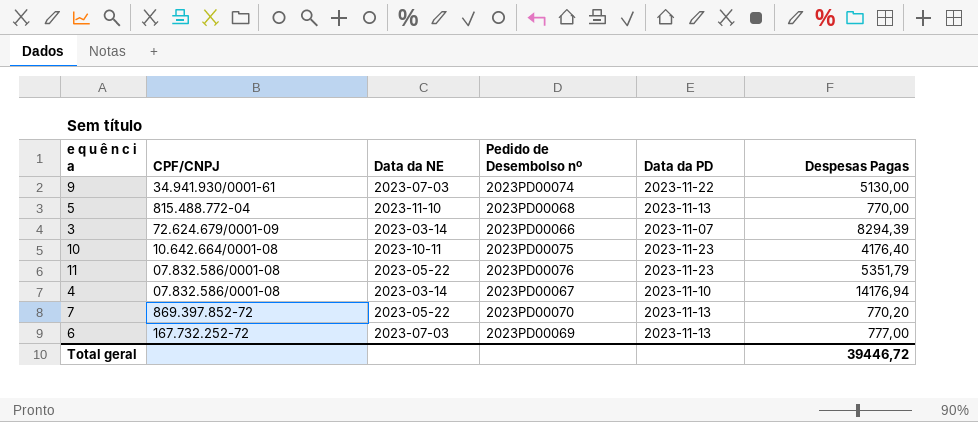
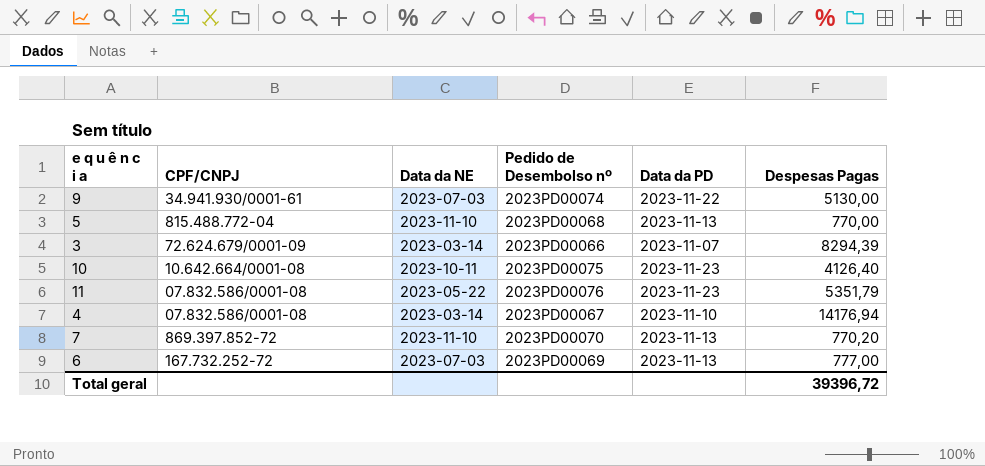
10 | Despesas Pagas: 4176,40 -> 4126,40
7 | Data da NE: 2023-05-22 -> 2023-11-10
Total geral | Despesas Pagas: 39446,72 -> 39396,72

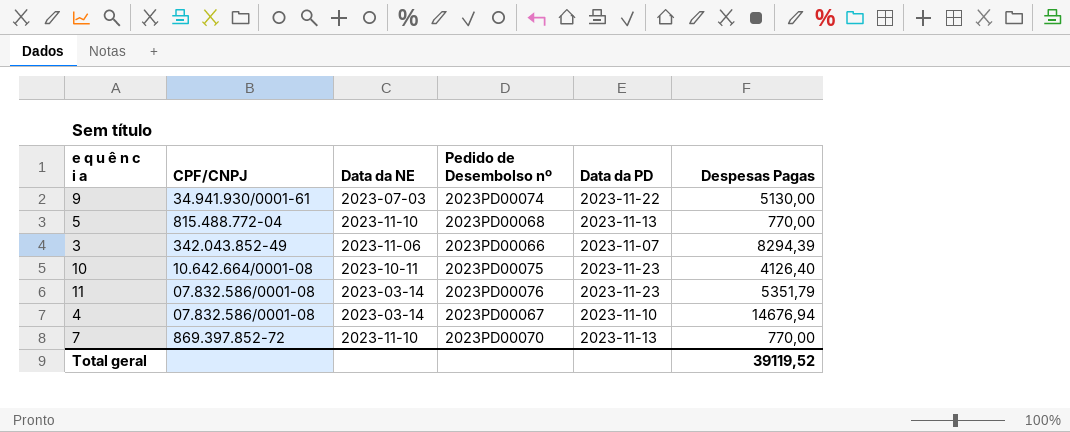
row 6: 167.732.252-72 | 2023-07-03 | 2023PD00069 | 2023-11-13 | 777,00 -> none
3 | CPF/CNPJ: 72.624.679/0001-09 -> 342.043.852-49
3 | Data da NE: 2023-03-14 -> 2023-11-06
11 | Data da NE: 2023-05-22 -> 2023-03-14
4 | Despesas Pagas: 14176,94 -> 14676,94
7 | Despesas Pagas: 770,20 -> 770,00
Total geral | Despesas Pagas: 39396,72 -> 39119,52

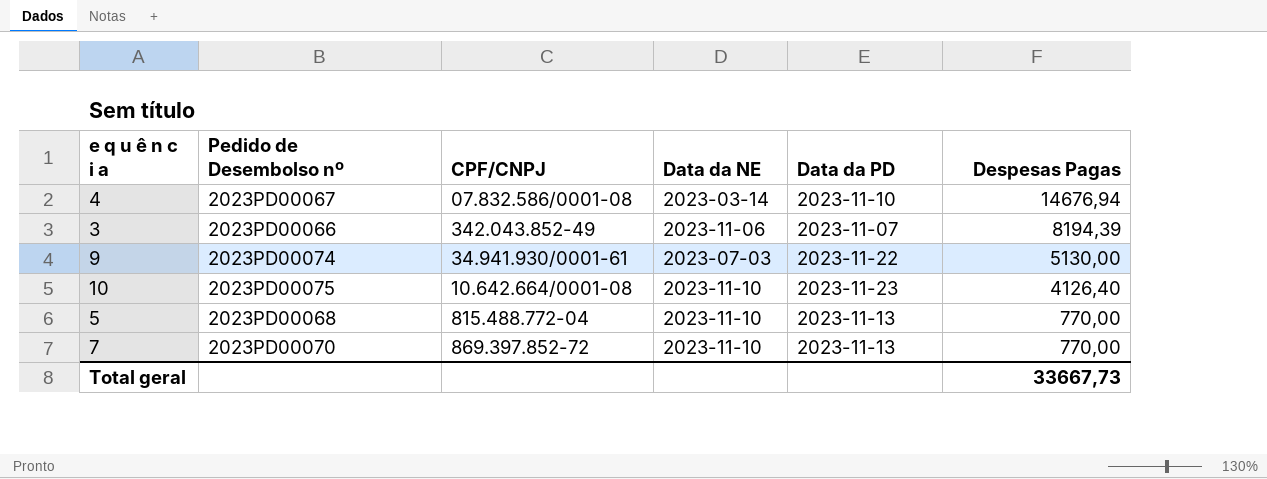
row order: none -> Despesas Pagas descending
column Pedido de Desembolso nº | position: 4 -> 2
row 11: 07.832.586/0001-08 | 2023-03-14 | 2023PD00076 | 2023-11-23 | 5351,79 -> none
3 | Despesas Pagas: 8294,39 -> 8194,39
10 | Data da NE: 2023-10-11 -> 2023-11-10
Total geral | Despesas Pagas: 39119,52 -> 33667,73

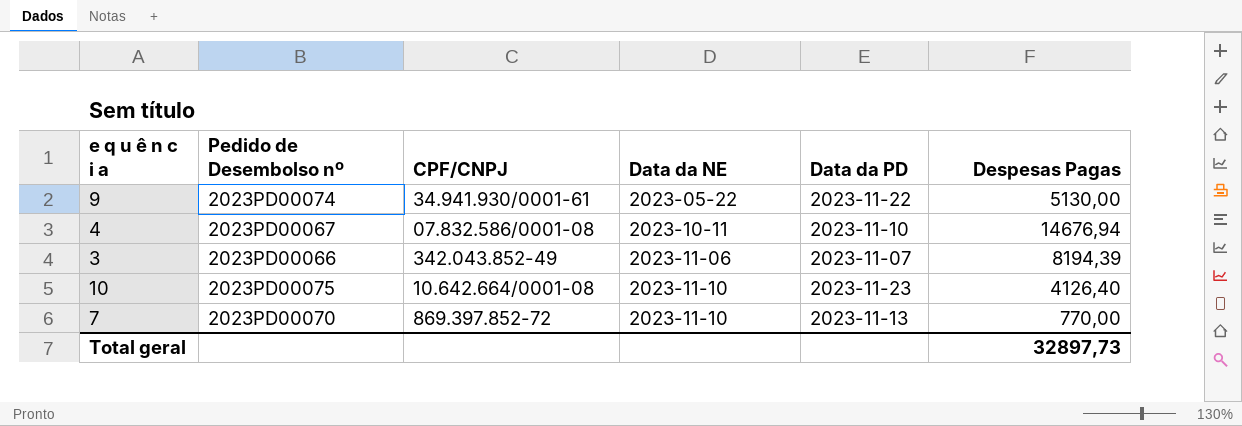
row order: Despesas Pagas descending -> Data da NE ascending
row 5: 2023PD00068 | 815.488.772-04 | 2023-11-10 | 2023-11-13 | 770,00 -> none
9 | Data da NE: 2023-07-03 -> 2023-05-22
4 | Data da NE: 2023-03-14 -> 2023-10-11
Total geral | Despesas Pagas: 33667,73 -> 32897,73

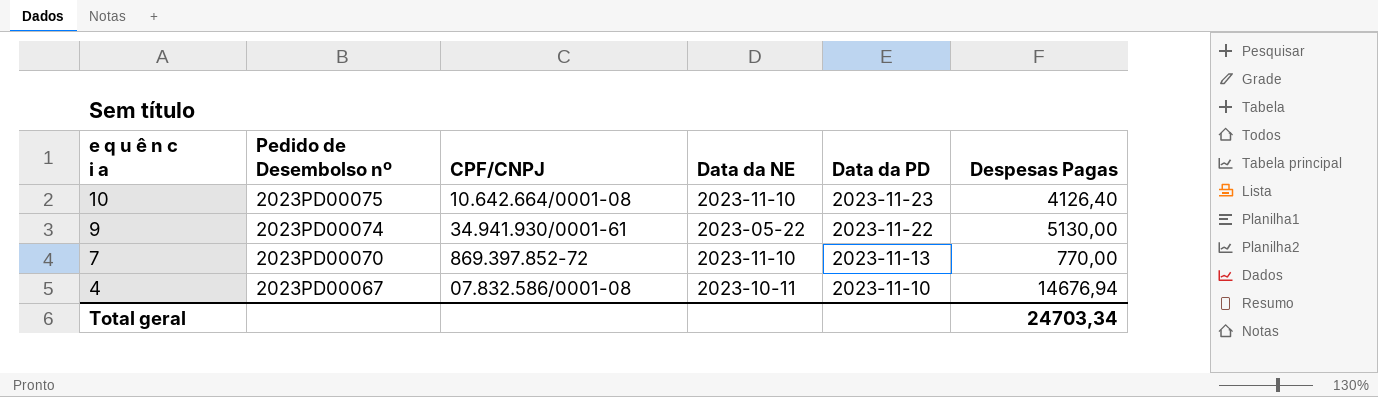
row order: Data da NE ascending -> e q u ê n c i a descending
row 3: 2023PD00066 | 342.043.852-49 | 2023-11-06 | 2023-11-07 | 8194,39 -> none
Total geral | Despesas Pagas: 32897,73 -> 24703,34

